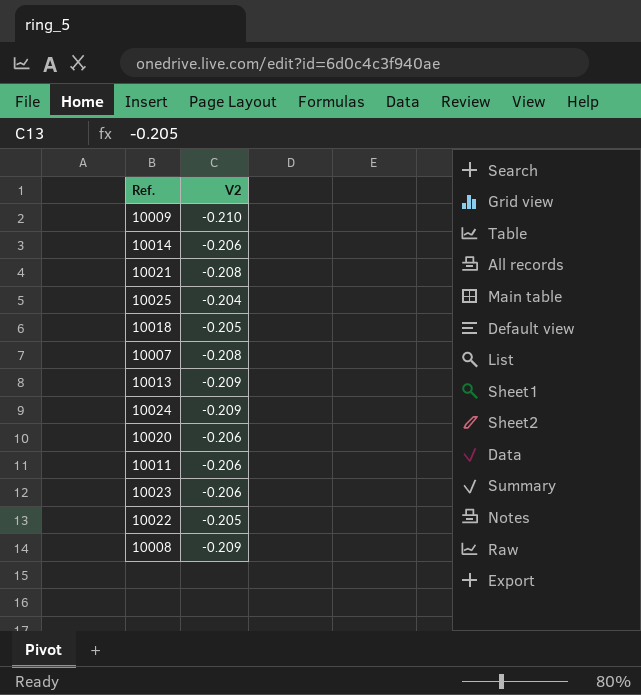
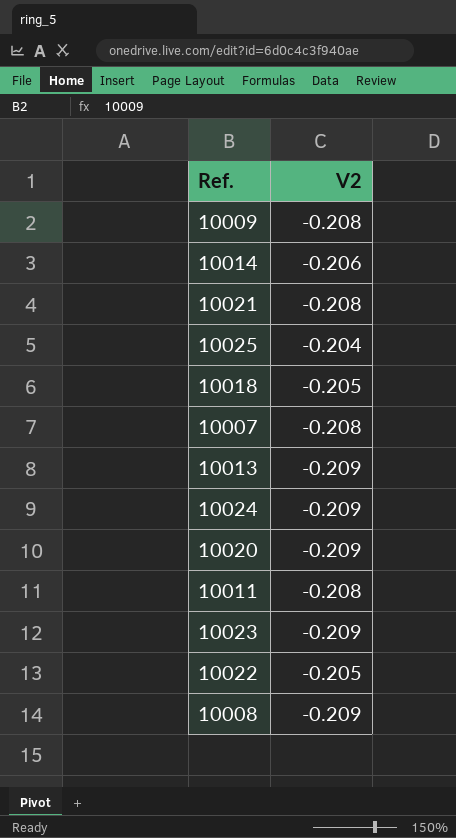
10009 | V2: -0.210 -> -0.208
10020 | V2: -0.206 -> -0.209
10011 | V2: -0.206 -> -0.208
10023 | V2: -0.206 -> -0.209

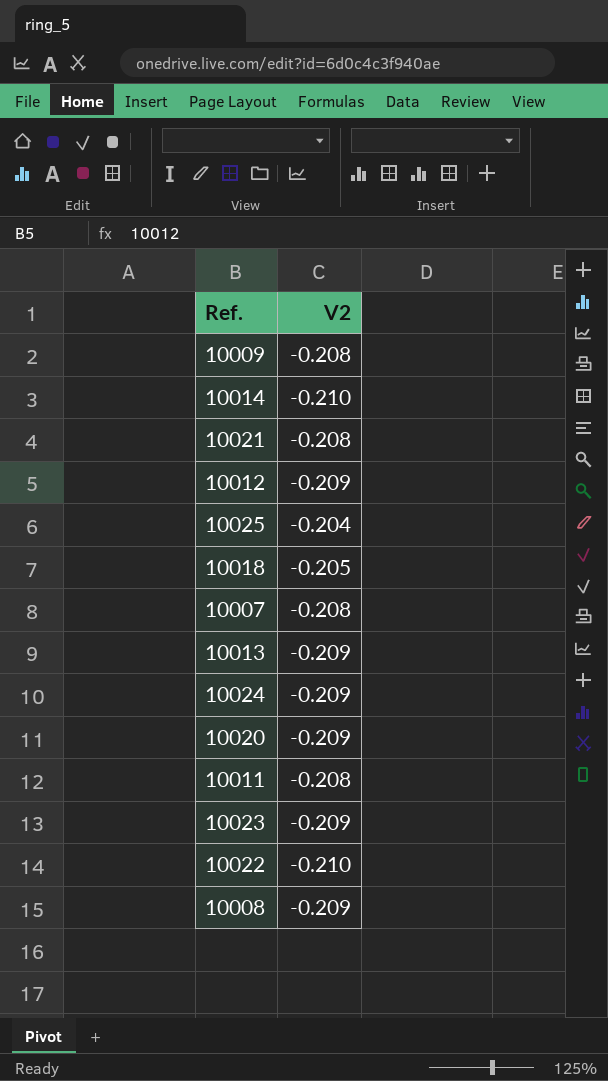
10014 | V2: -0.206 -> -0.210
row 10012: none -> -0.209
10022 | V2: -0.205 -> -0.210

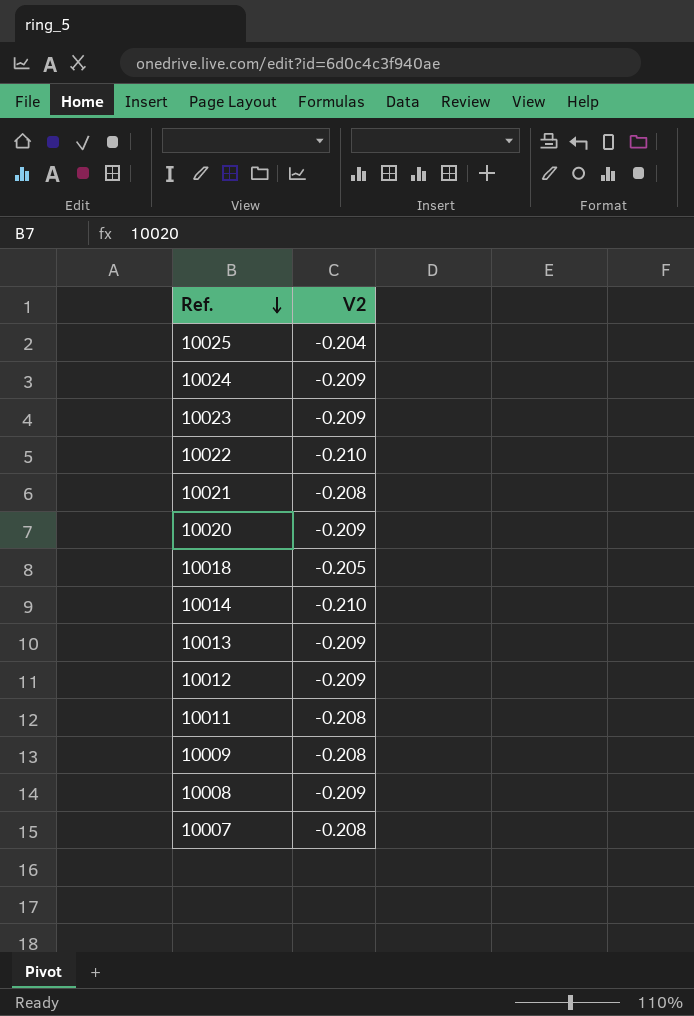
row order: none -> Ref. descending

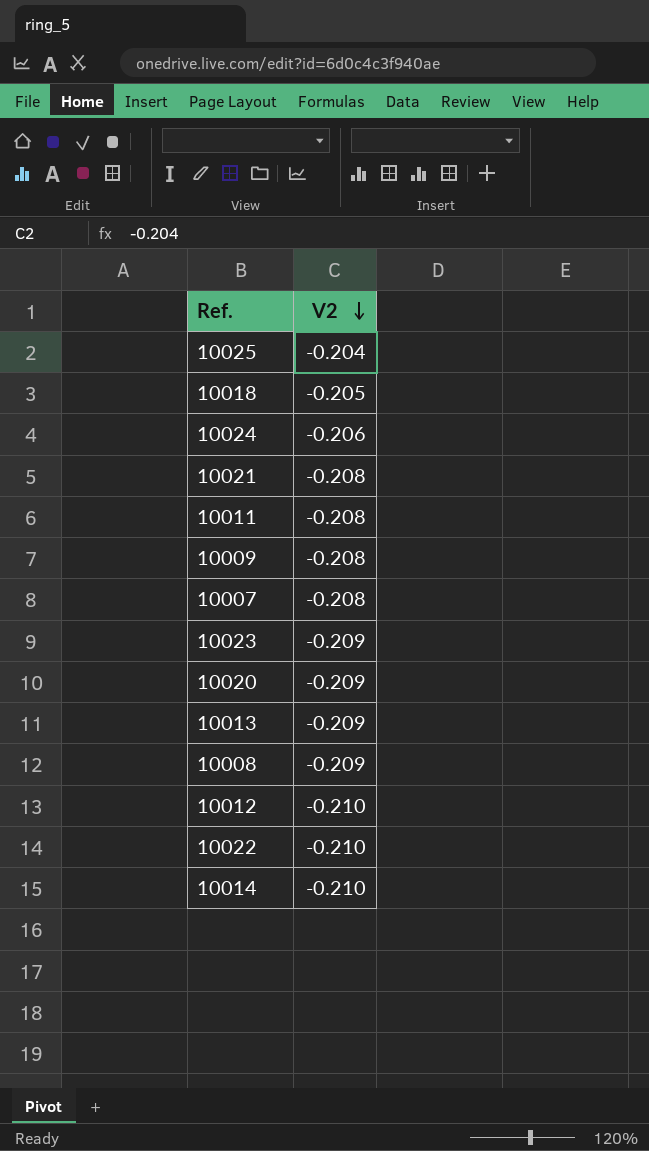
row order: Ref. descending -> V2 descending
10024 | V2: -0.209 -> -0.206
10012 | V2: -0.209 -> -0.210

